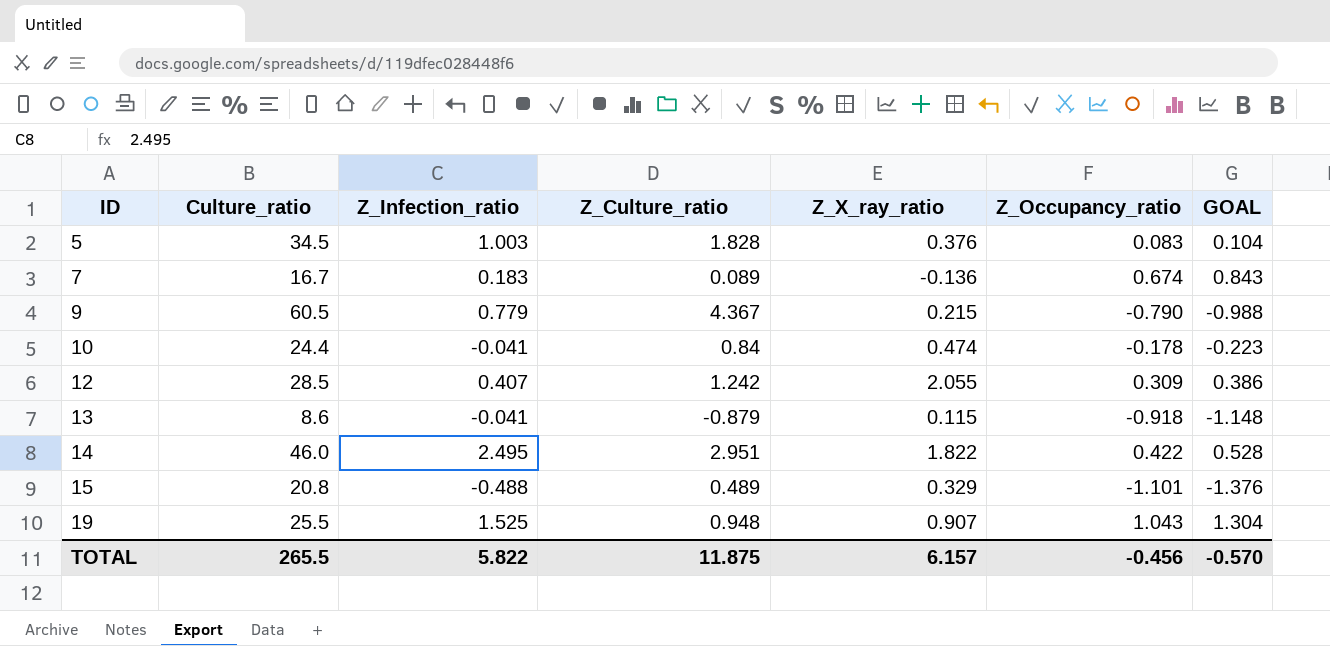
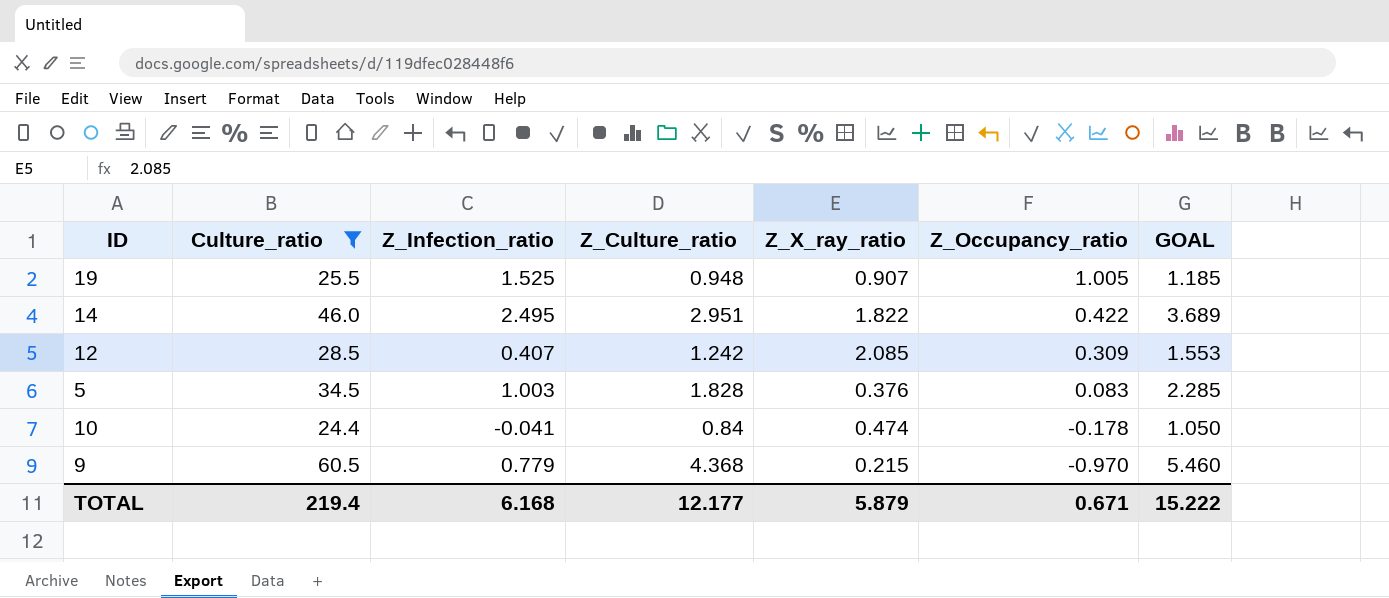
filter: none -> Culture_ratio >= 24.4
row order: ID ascending -> Z_Occupancy_ratio descending
column GOAL | formula: [Z_Occupancy_ratio] * 1.25 -> [Z_Culture_ratio] * 1.25
19 | Z_Occupancy_ratio: 1.043 -> 1.005
12 | Z_X_ray_ratio: 2.055 -> 2.085
9 | Z_Culture_ratio: 4.367 -> 4.368
9 | Z_Occupancy_ratio: -0.790 -> -0.970
TOTAL | Culture_ratio: 265.5 -> 219.4
TOTAL | Z_Infection_ratio: 5.822 -> 6.168
TOTAL | Z_Culture_ratio: 11.875 -> 12.177
TOTAL | Z_X_ray_ratio: 6.157 -> 5.879
TOTAL | Z_Occupancy_ratio: -0.456 -> 0.671
TOTAL | GOAL: -0.570 -> 15.222

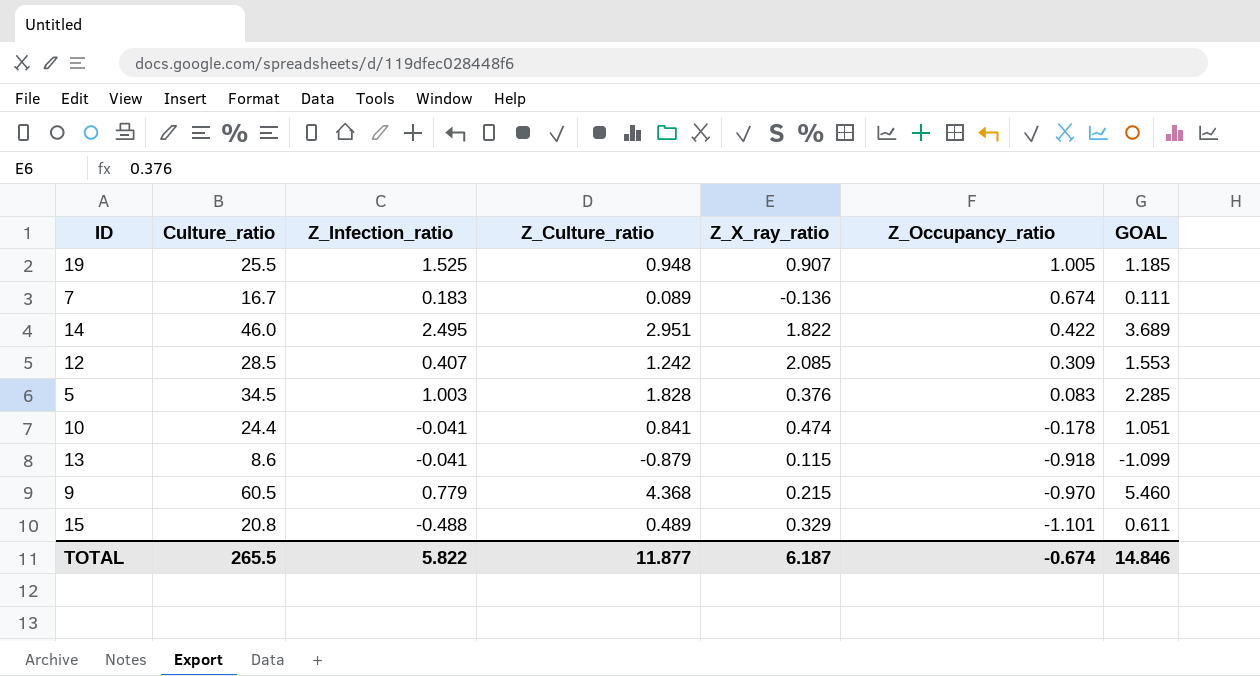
filter: Culture_ratio >= 24.4 -> none
10 | Z_Culture_ratio: 0.84 -> 0.841
10 | GOAL: 1.050 -> 1.051
TOTAL | Culture_ratio: 219.4 -> 265.5
TOTAL | Z_Infection_ratio: 6.168 -> 5.822
TOTAL | Z_Culture_ratio: 12.177 -> 11.877
TOTAL | Z_X_ray_ratio: 5.879 -> 6.187
TOTAL | Z_Occupancy_ratio: 0.671 -> -0.674
TOTAL | GOAL: 15.222 -> 14.846

